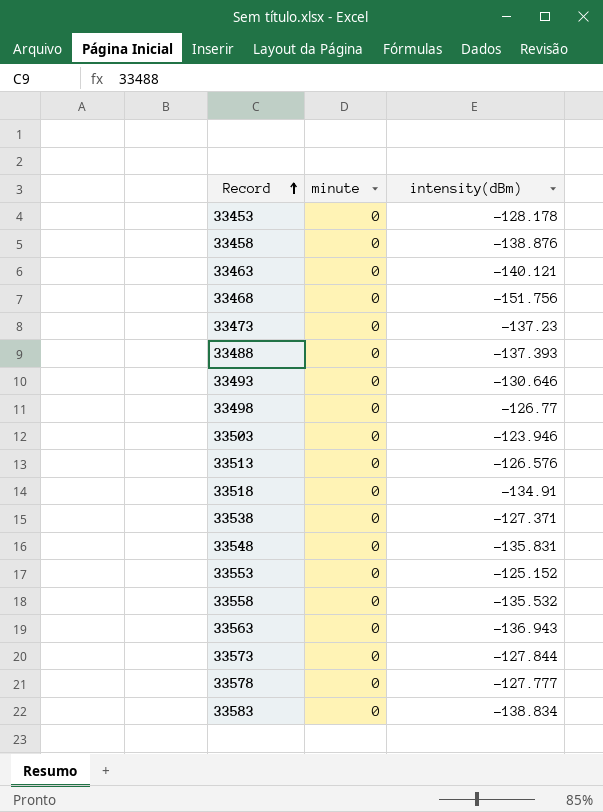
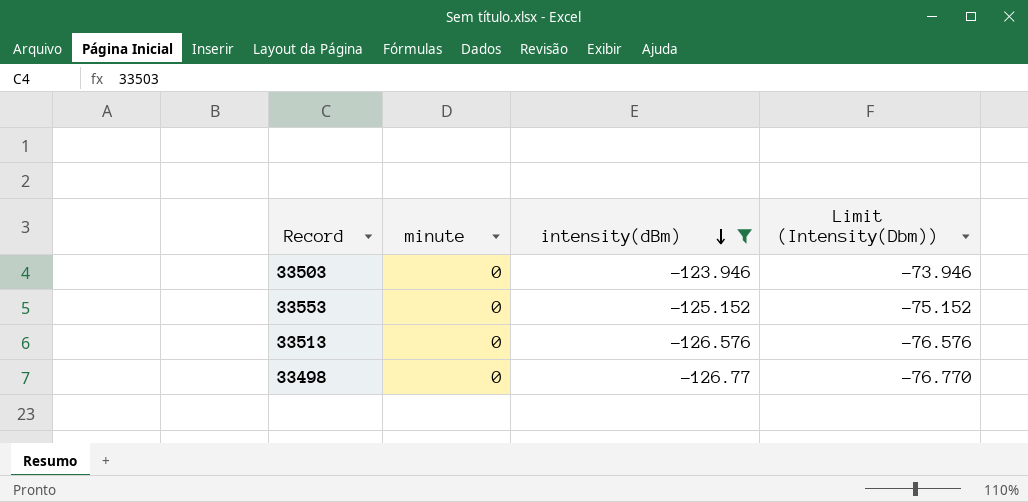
filter: none -> intensity(dBm) >= -126.77
row order: Record ascending -> intensity(dBm) descending
column Limit (Intensity(Dbm)) | formula: none -> [intensity(dBm)] + 50

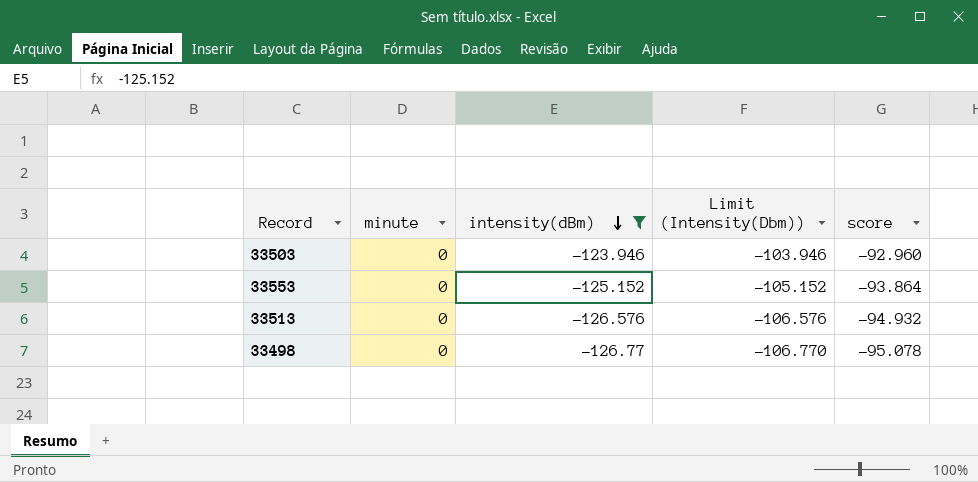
column Limit (Intensity(Dbm)) | formula: [intensity(dBm)] + 50 -> [intensity(dBm)] + 20
column score | formula: none -> [intensity(dBm)] * 0.75

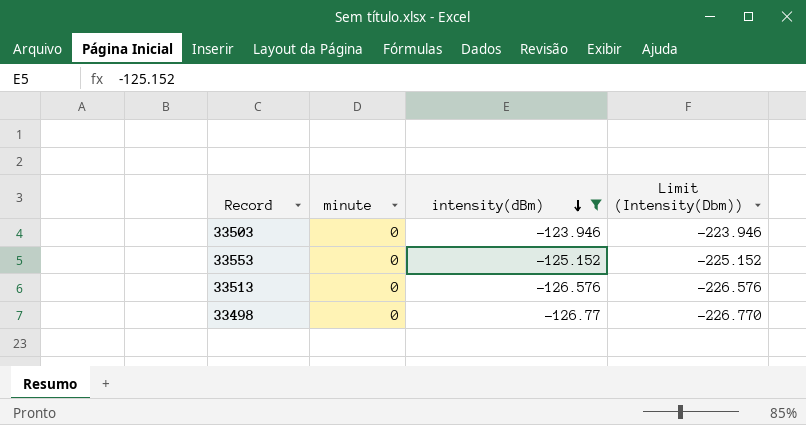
column score | formula: [intensity(dBm)] * 0.75 -> none
column Limit (Intensity(Dbm)) | formula: [intensity(dBm)] + 20 -> [intensity(dBm)] - 100

